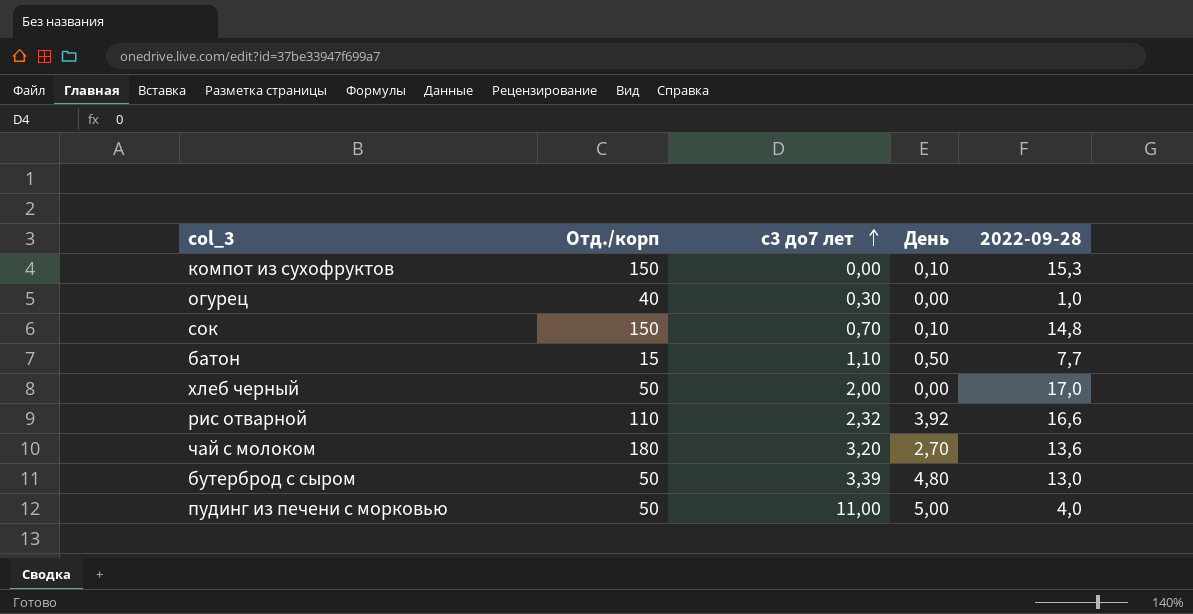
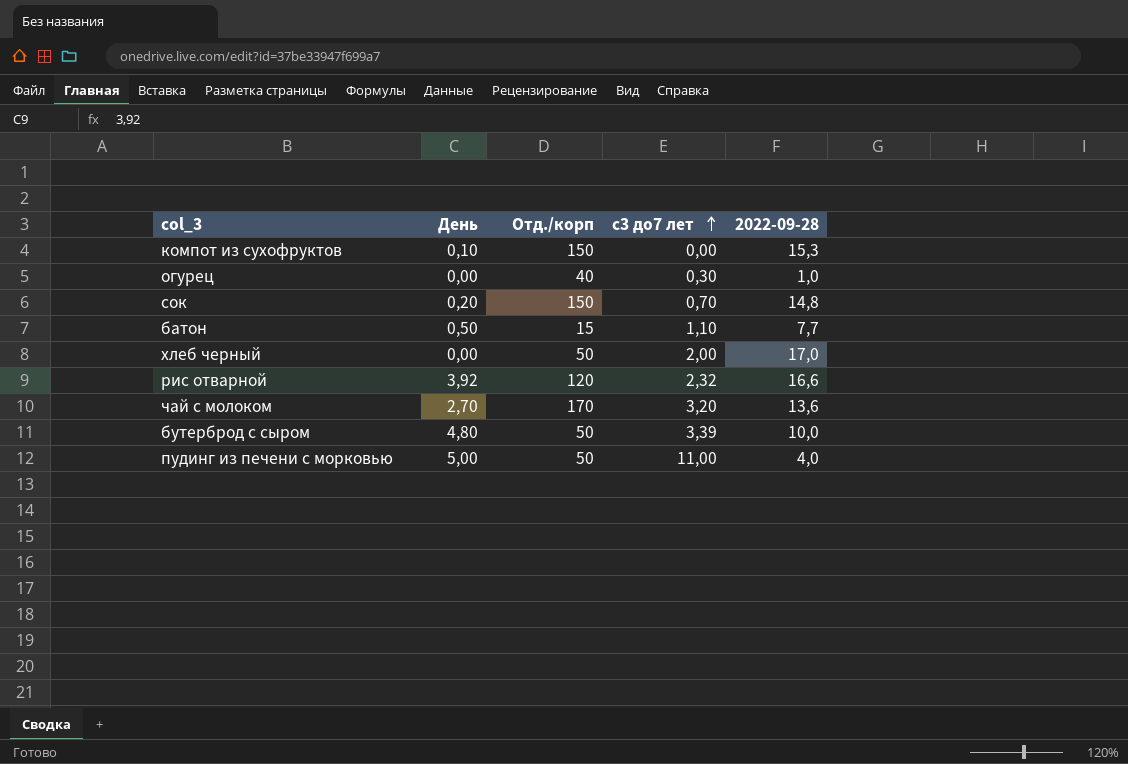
column День | position: 4 -> 2
сок | День: 0,10 -> 0,20
рис отварной | Отд./корп: 110 -> 120
чай с молоком | Отд./корп: 180 -> 170
бутерброд с сыром | 2022-09-28: 13,0 -> 10,0

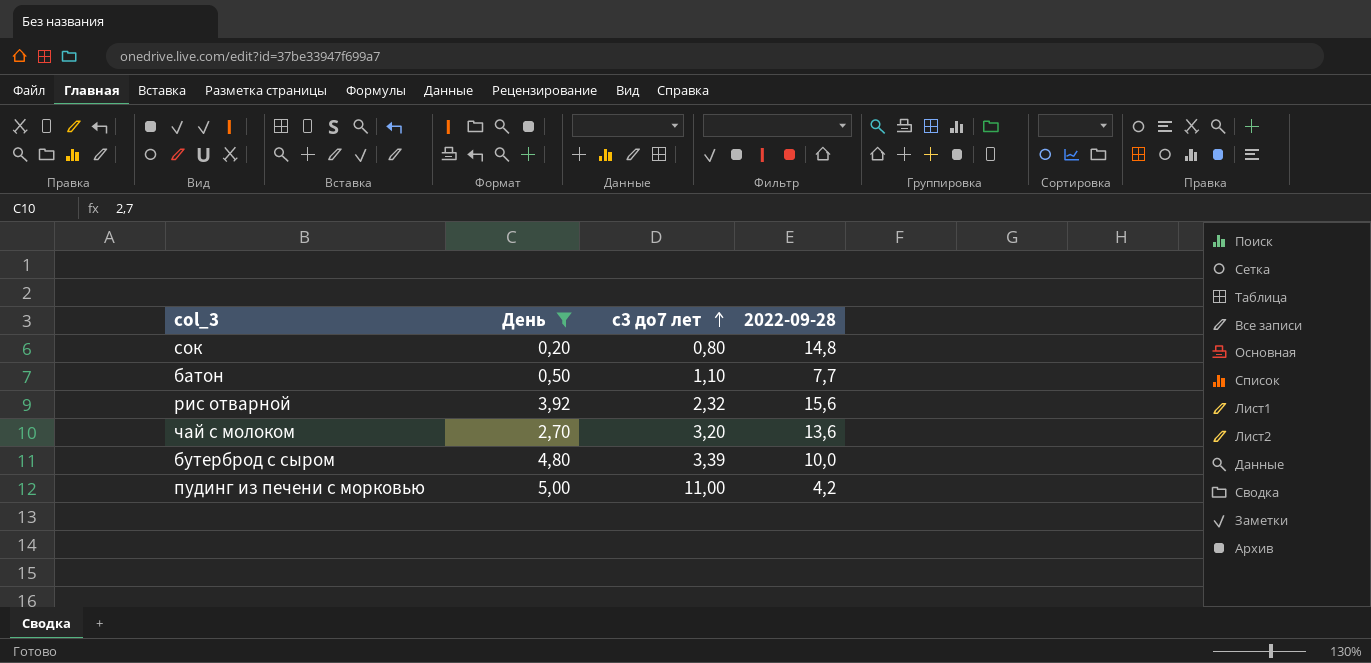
filter: none -> День >= 0,20
column Отд./корп | position: 3 -> none
сок | с3 до7 лет: 0,70 -> 0,80
рис отварной | 2022-09-28: 16,6 -> 15,6
пудинг из печени с морковью | 2022-09-28: 4,0 -> 4,2

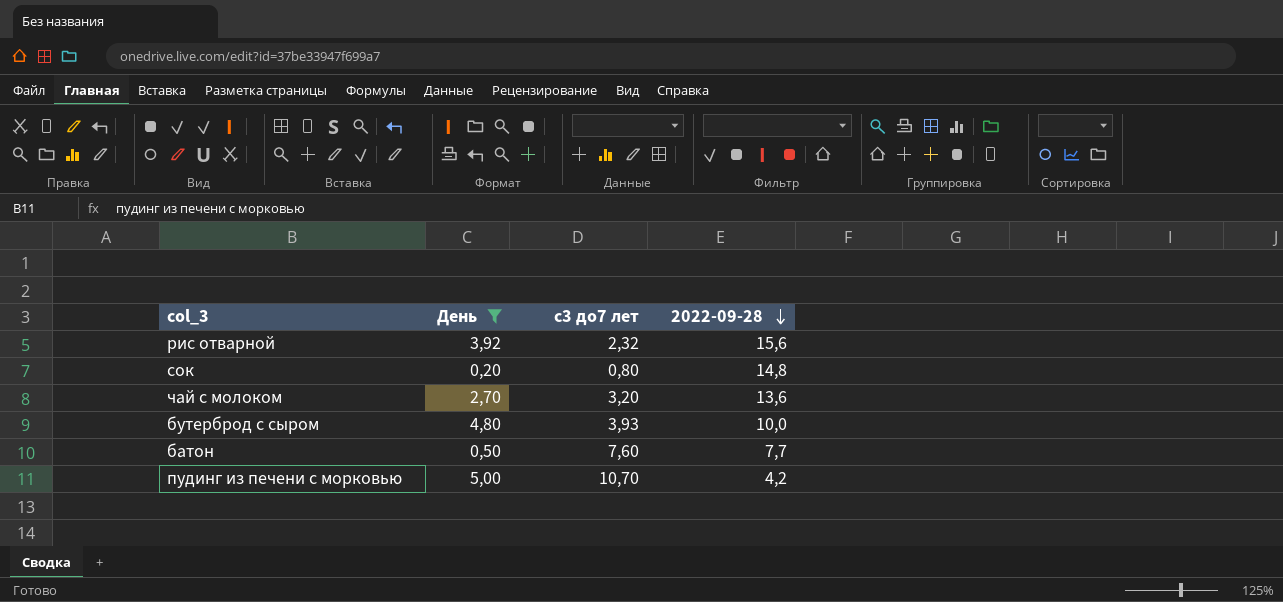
row order: с3 до7 лет ascending -> 2022-09-28 descending
бутерброд с сыром | с3 до7 лет: 3,39 -> 3,93
батон | с3 до7 лет: 1,10 -> 7,60
пудинг из печени с морковью | с3 до7 лет: 11,00 -> 10,70

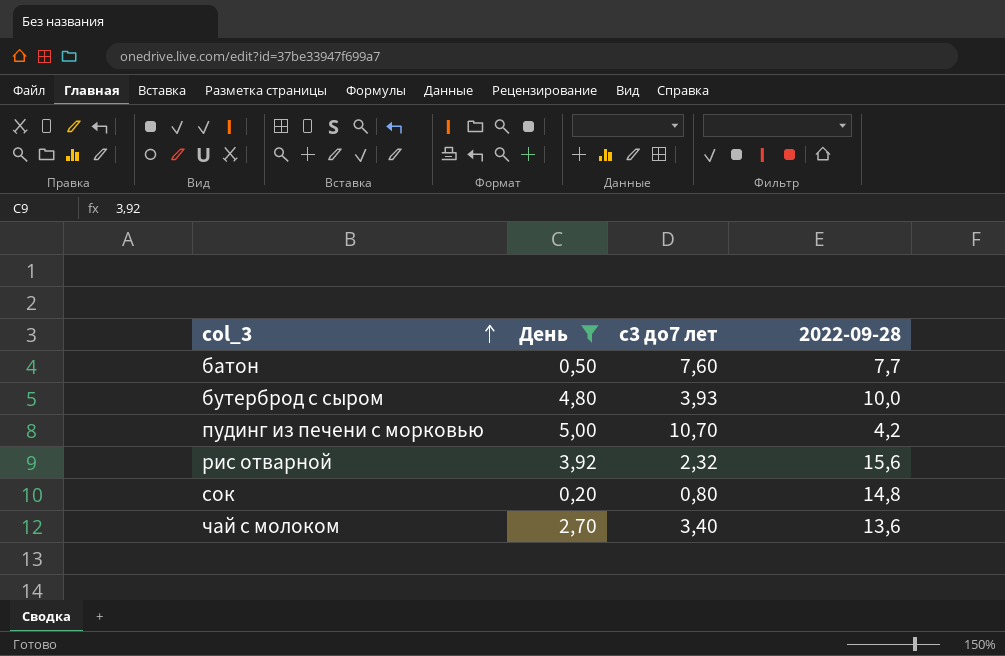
row order: 2022-09-28 descending -> col_3 ascending
чай с молоком | с3 до7 лет: 3,20 -> 3,40

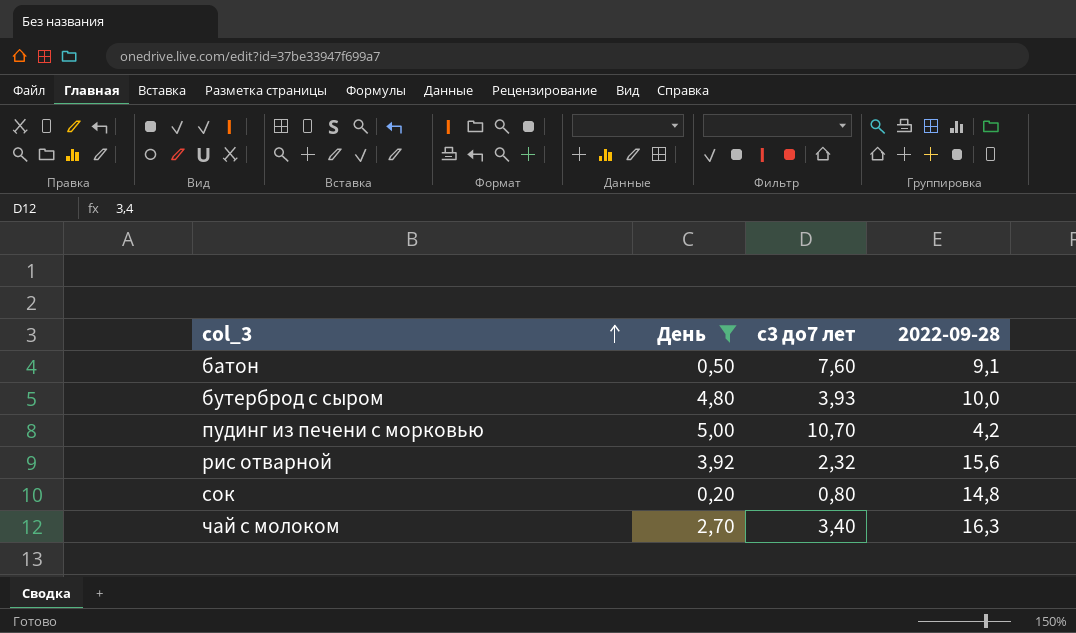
батон | 2022-09-28: 7,7 -> 9,1
чай с молоком | 2022-09-28: 13,6 -> 16,3

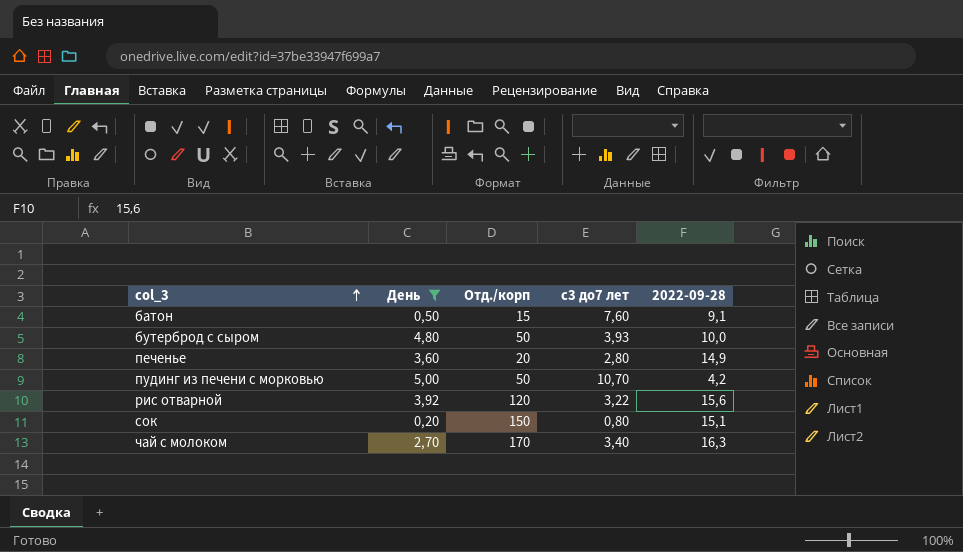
column Отд./корп | position: none -> 3
row печенье: none -> 3,60 | 20 | 2,80 | 14,9
рис отварной | с3 до7 лет: 2,32 -> 3,22
сок | 2022-09-28: 14,8 -> 15,1

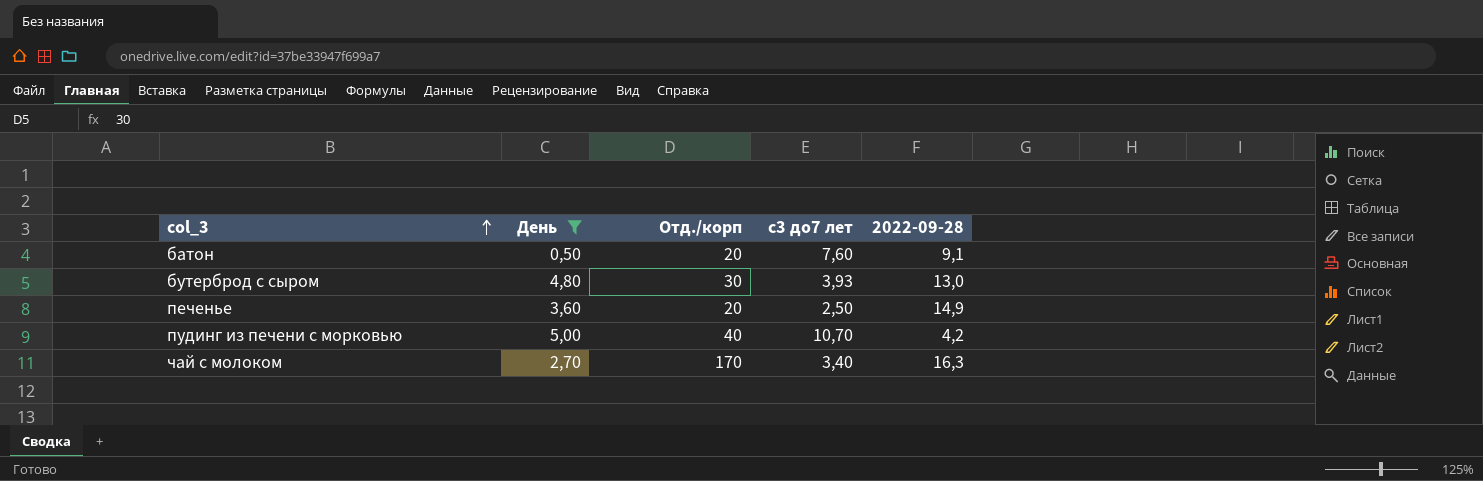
row рис отварной: 3,92 | 120 | 3,22 | 15,6 -> none
row сок: 0,20 | 150 | 0,80 | 15,1 -> none
батон | Отд./корп: 15 -> 20
бутерброд с сыром | Отд./корп: 50 -> 30
бутерброд с сыром | 2022-09-28: 10,0 -> 13,0
печенье | с3 до7 лет: 2,80 -> 2,50
пудинг из печени с морковью | Отд./корп: 50 -> 40

